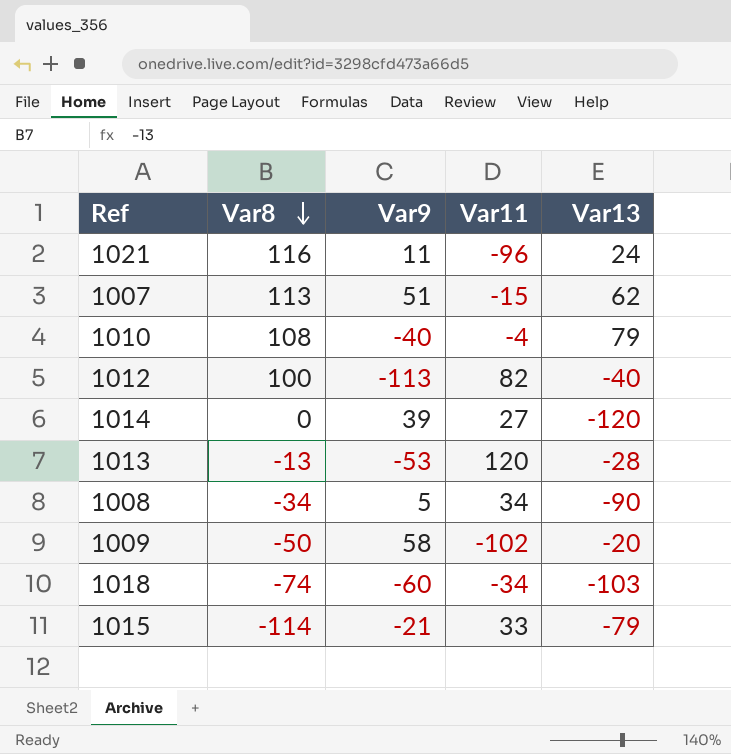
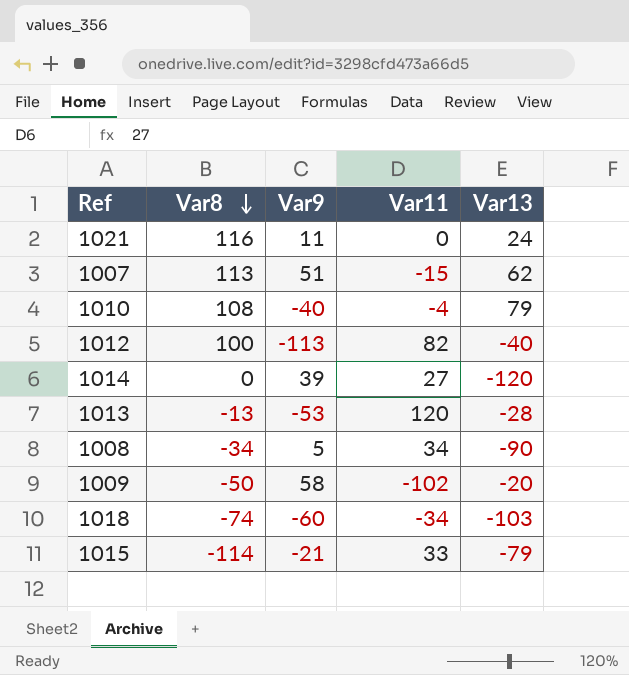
1021 | Var11: -96 -> 0

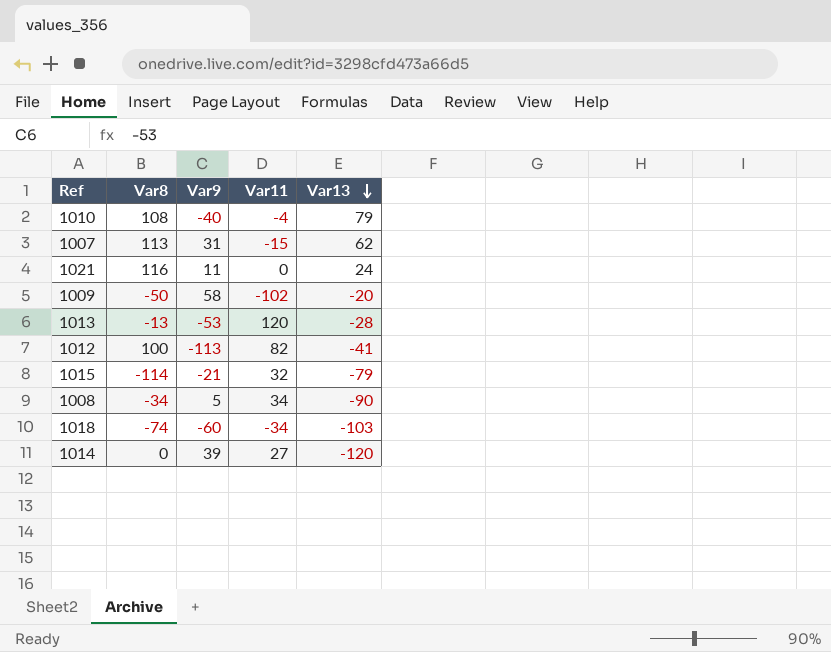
row order: Var8 descending -> Var13 descending
1007 | Var9: 51 -> 31
1012 | Var13: -40 -> -41
1015 | Var11: 33 -> 32

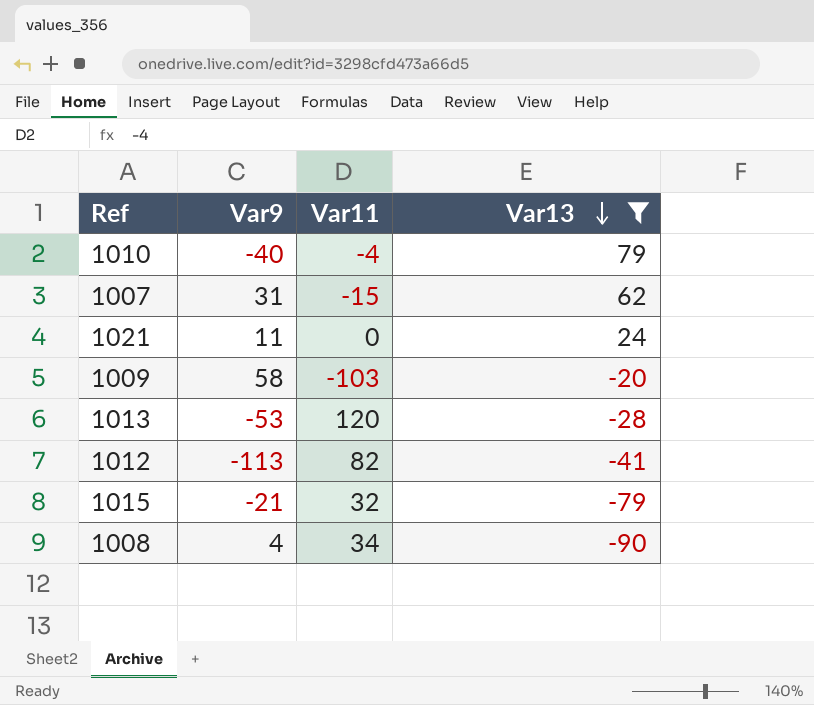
filter: none -> Var13 >= -90
column Var8 | position: 2 -> none
1009 | Var11: -102 -> -103
1008 | Var9: 5 -> 4

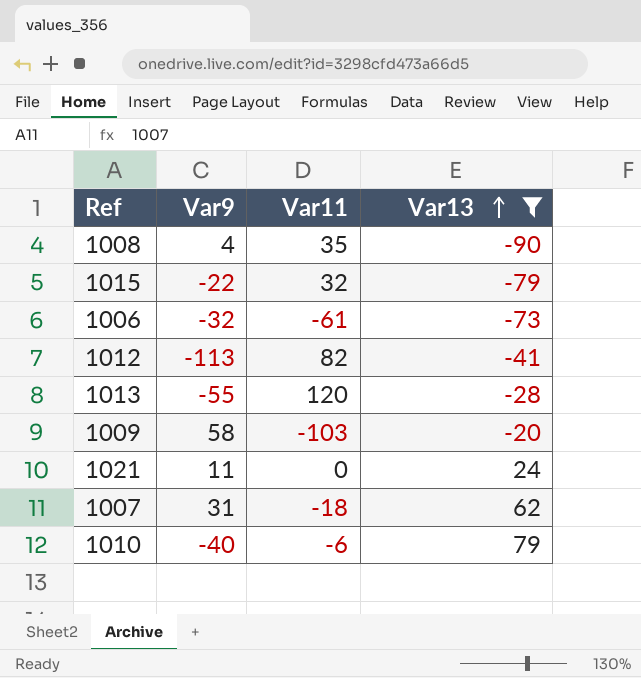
row order: Var13 descending -> Var13 ascending
1008 | Var11: 34 -> 35
1015 | Var9: -21 -> -22
row 1006: none -> -32 | -61 | -73
1013 | Var9: -53 -> -55
1007 | Var11: -15 -> -18
1010 | Var11: -4 -> -6

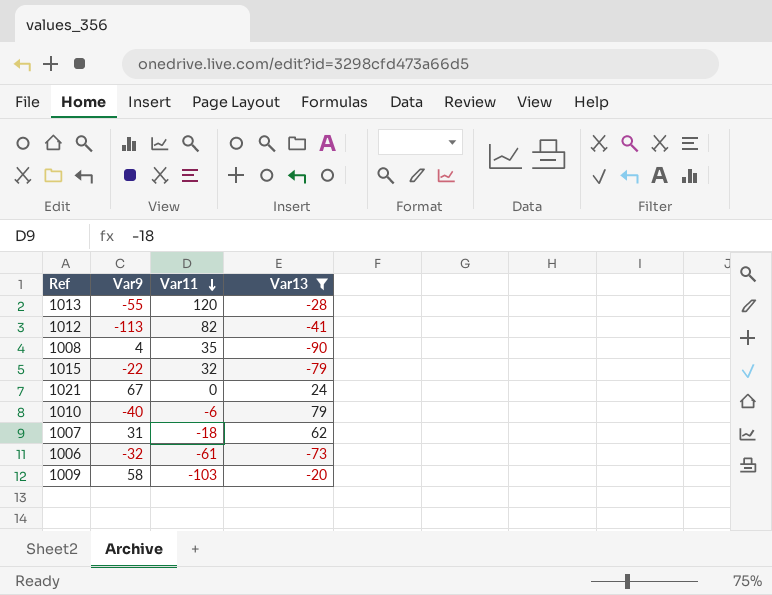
row order: Var13 ascending -> Var11 descending
1021 | Var9: 11 -> 67

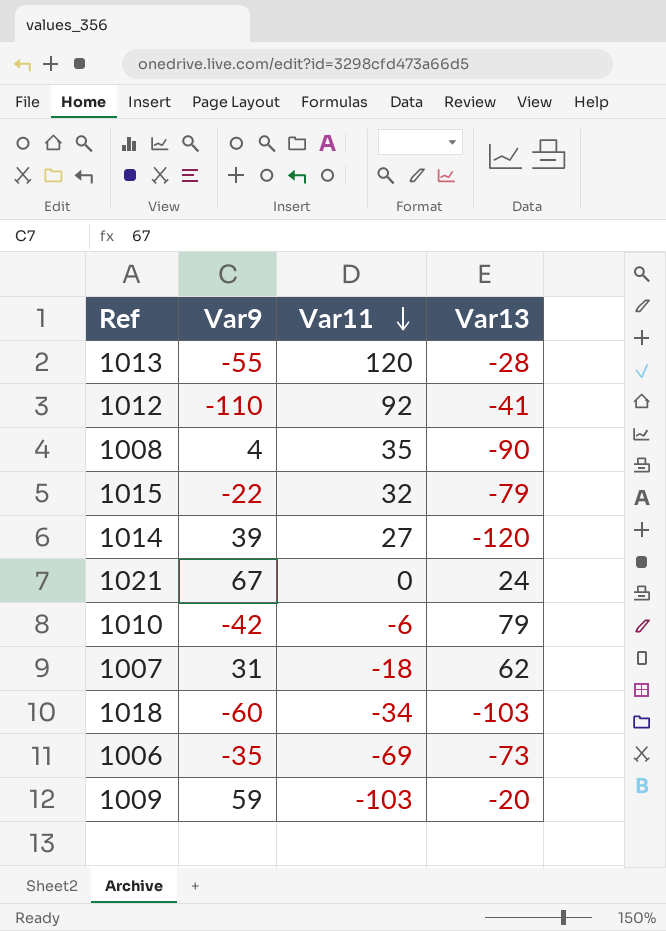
filter: Var13 >= -90 -> none
1012 | Var9: -113 -> -110
1012 | Var11: 82 -> 92
1010 | Var9: -40 -> -42
1006 | Var9: -32 -> -35
1006 | Var11: -61 -> -69
1009 | Var9: 58 -> 59

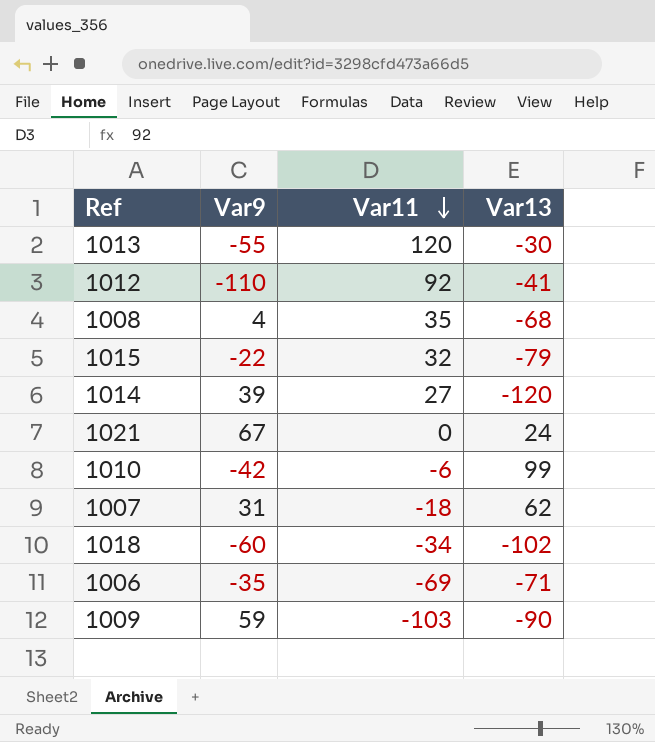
1013 | Var13: -28 -> -30
1008 | Var13: -90 -> -68
1010 | Var13: 79 -> 99
1018 | Var13: -103 -> -102
1006 | Var13: -73 -> -71
1009 | Var13: -20 -> -90

